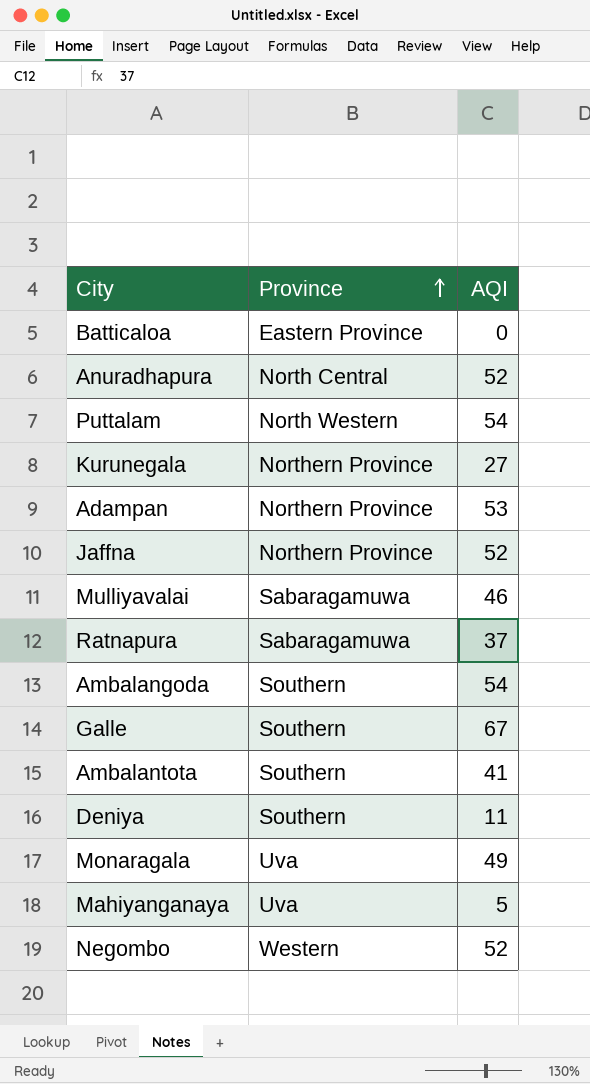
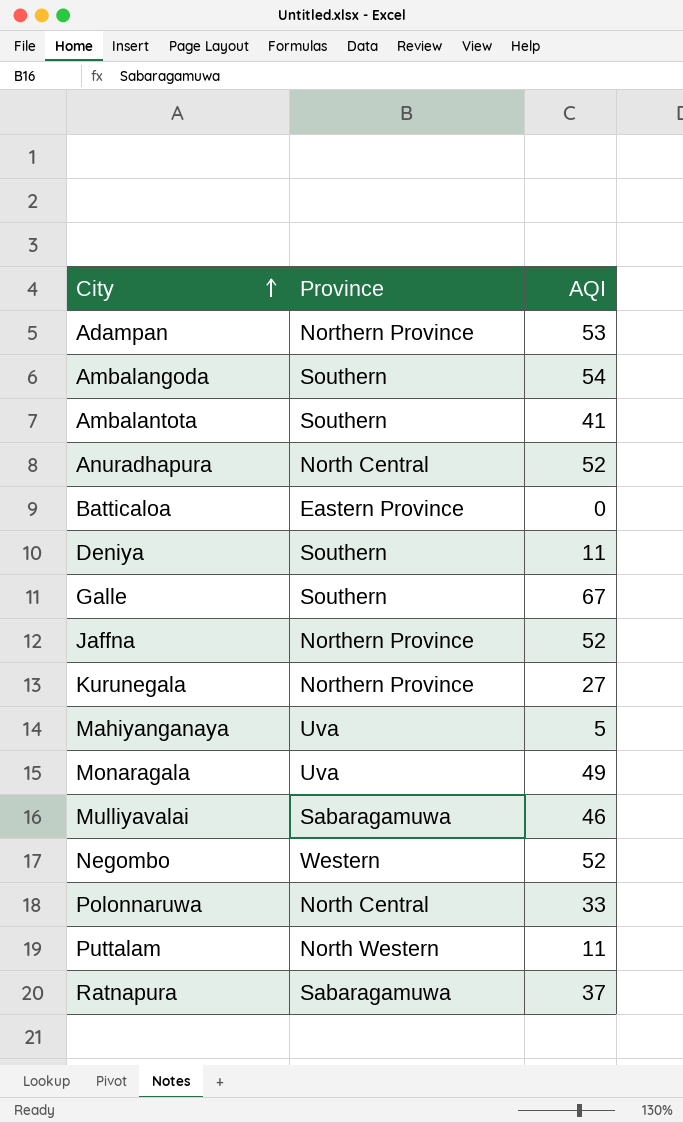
row order: Province ascending -> City ascending
row Polonnaruwa: none -> North Central | 33
Puttalam | AQI: 54 -> 11

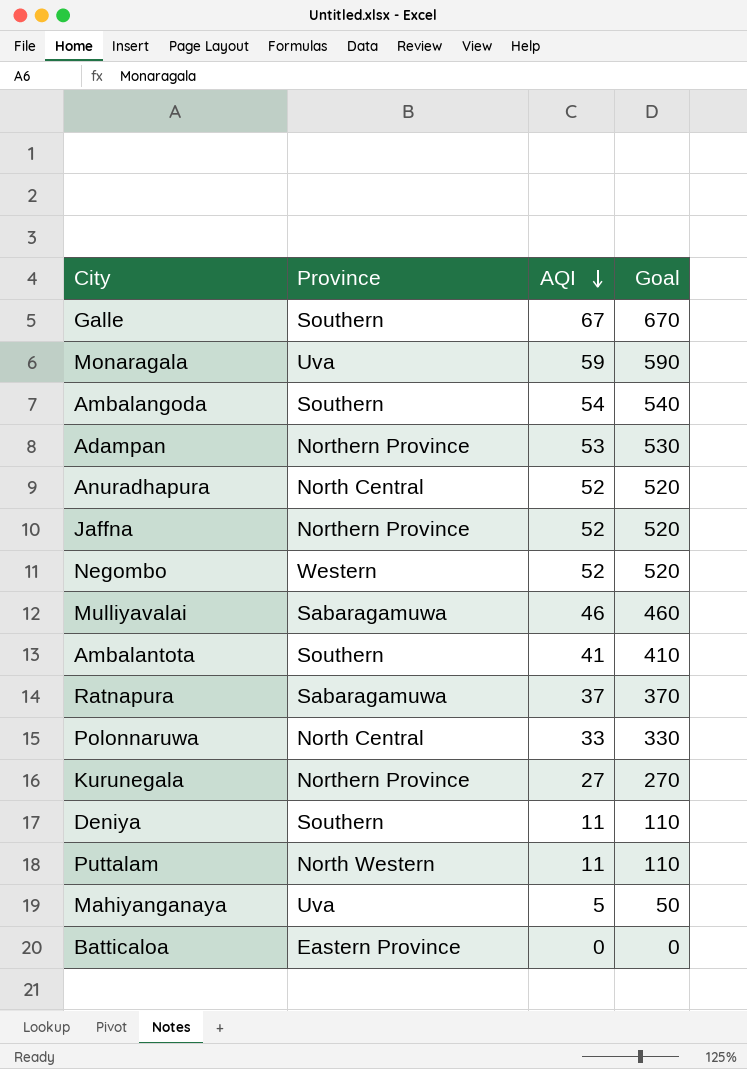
row order: City ascending -> AQI descending
column Goal | formula: none -> [AQI] * 10
Monaragala | AQI: 49 -> 59

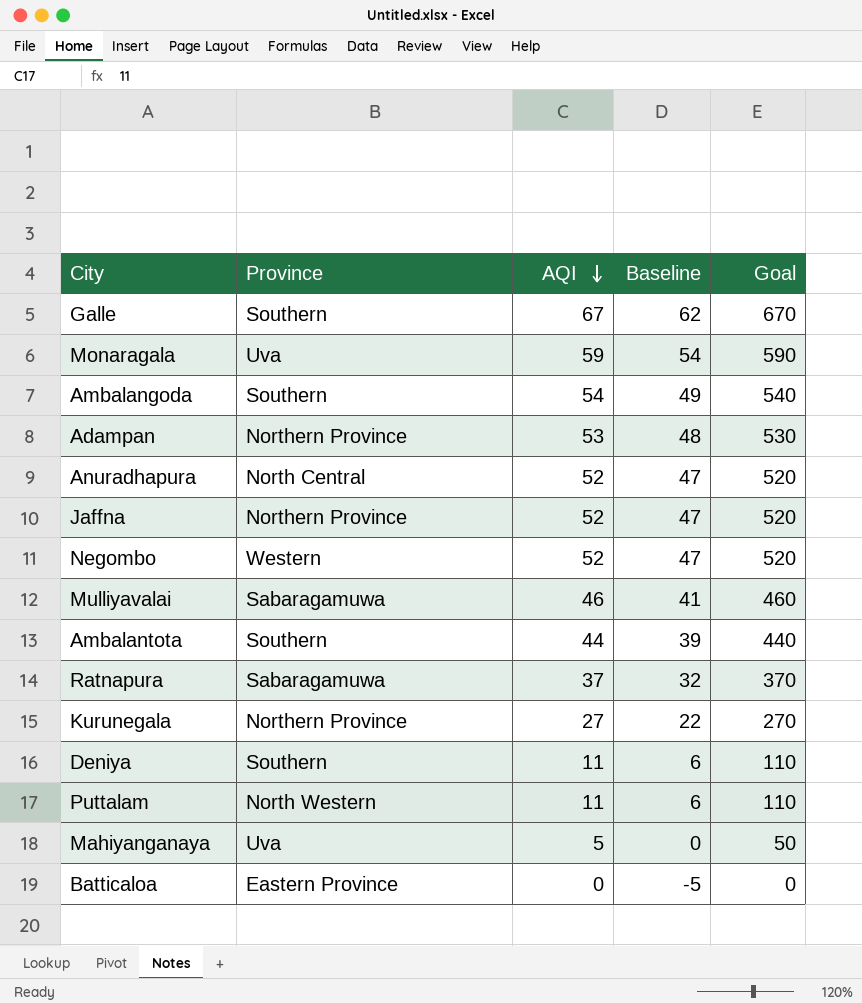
column Baseline | formula: none -> [AQI] - 5
row Polonnaruwa: North Central | 33 | 330 -> none
Ambalantota | AQI: 41 -> 44
Ambalantota | Goal: 410 -> 440

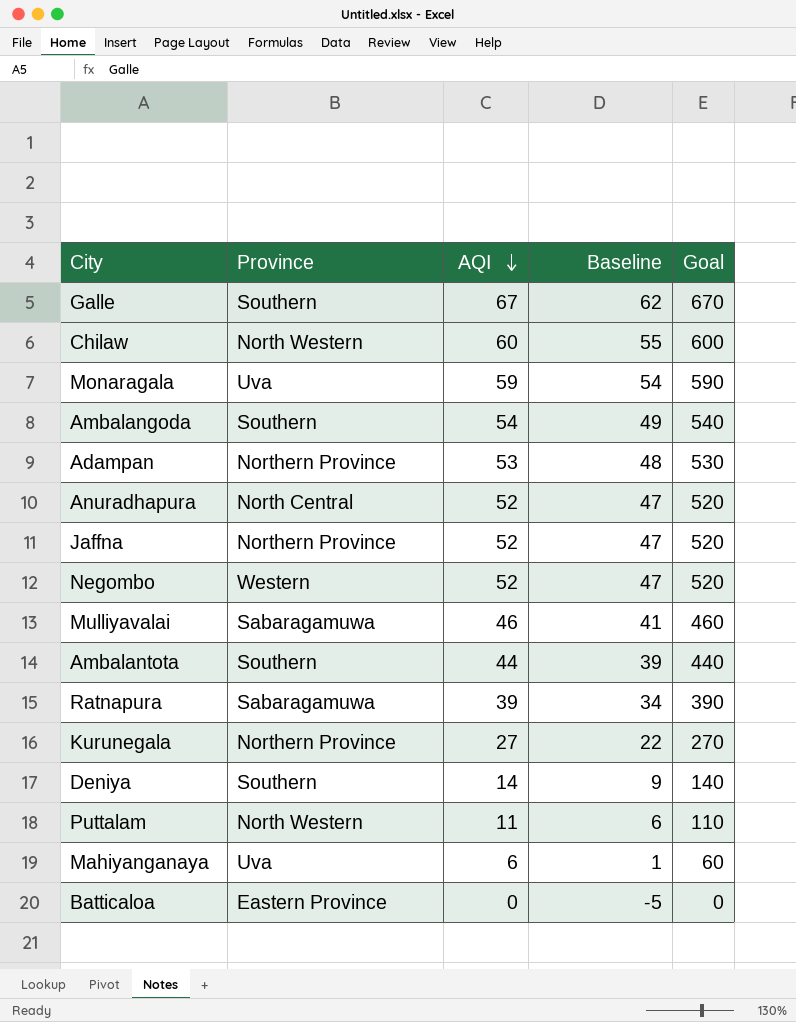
row Chilaw: none -> North Western | 60 | 55 | 600
Ratnapura | AQI: 37 -> 39
Ratnapura | Baseline: 32 -> 34
Ratnapura | Goal: 370 -> 390
Deniya | AQI: 11 -> 14
Deniya | Baseline: 6 -> 9
Deniya | Goal: 110 -> 140
Mahiyanganaya | AQI: 5 -> 6
Mahiyanganaya | Baseline: 0 -> 1
Mahiyanganaya | Goal: 50 -> 60

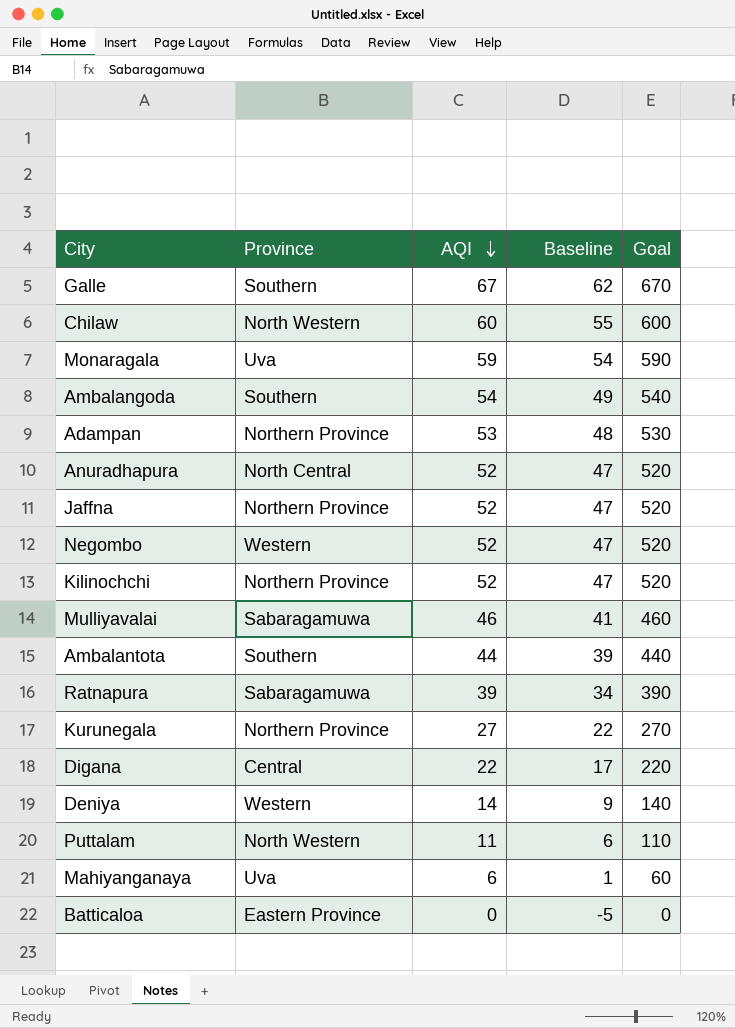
row Kilinochchi: none -> Northern Province | 52 | 47 | 520
row Digana: none -> Central | 22 | 17 | 220
Deniya | Province: Southern -> Western

